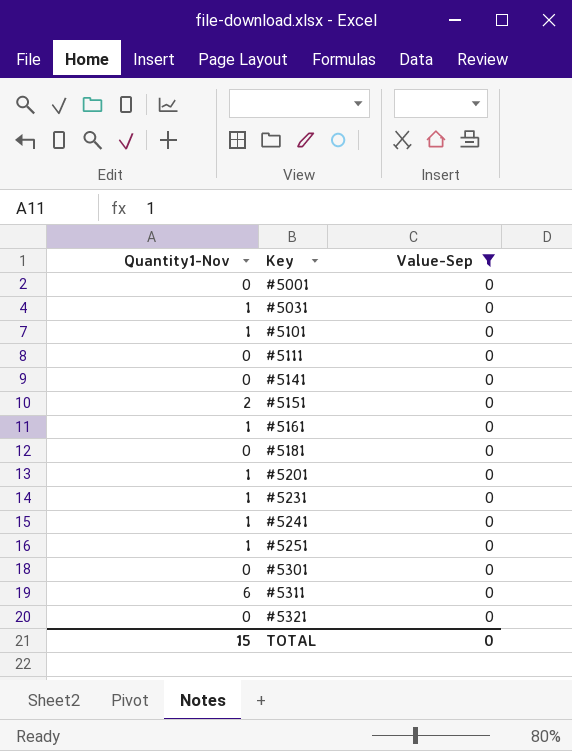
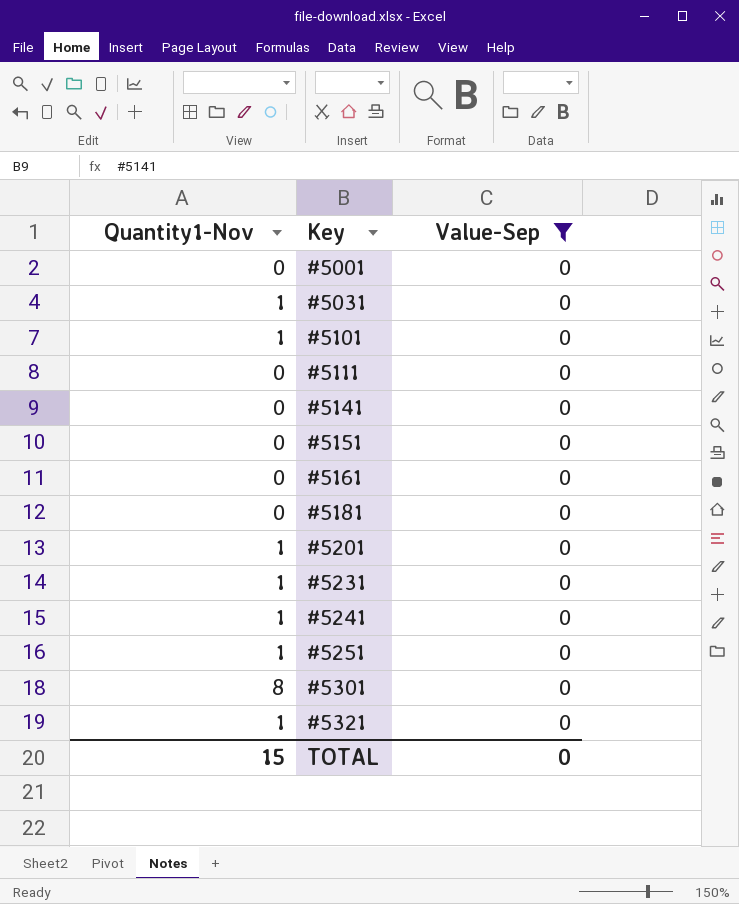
row #5311: 6 | 0 -> none
#5151 | Quantity1-Nov: 2 -> 0
#5161 | Quantity1-Nov: 1 -> 0
#5301 | Quantity1-Nov: 0 -> 8
#5321 | Quantity1-Nov: 0 -> 1

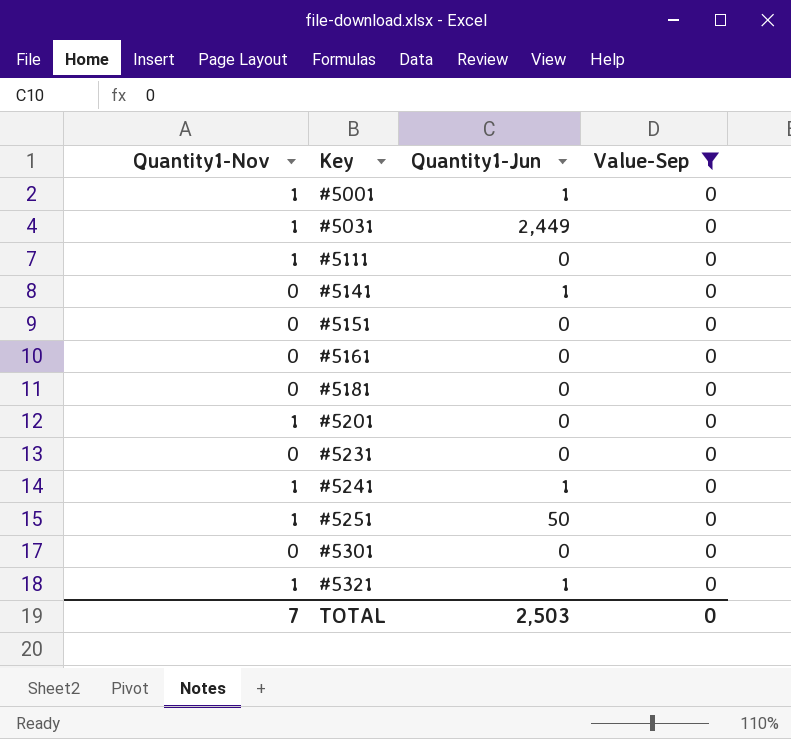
column Quantity1-Jun | position: none -> 3
row #5101: 1 | 0 -> none
#5001 | Quantity1-Nov: 0 -> 1
#5111 | Quantity1-Nov: 0 -> 1
#5231 | Quantity1-Nov: 1 -> 0
#5301 | Quantity1-Nov: 8 -> 0
TOTAL | Quantity1-Nov: 15 -> 7

